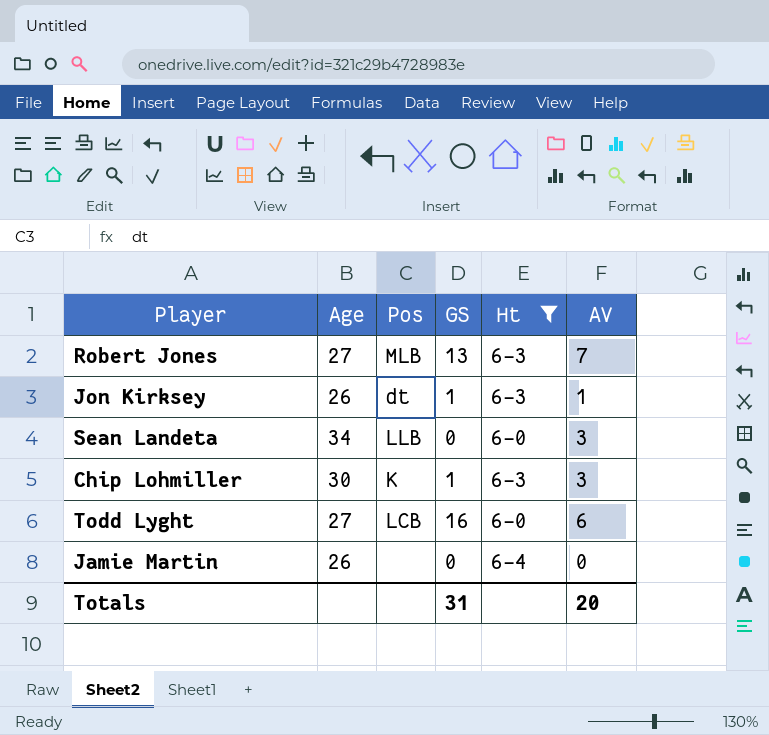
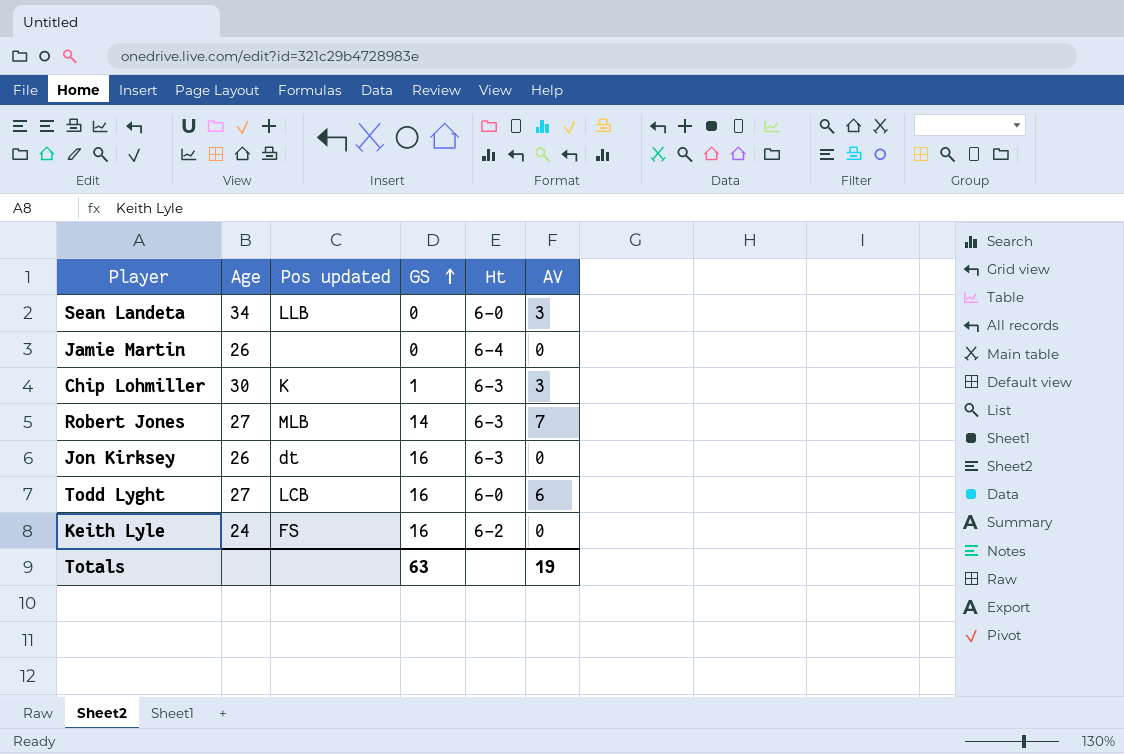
filter: Ht != 6-2 -> none
row order: none -> GS ascending
column name: Pos -> Pos updated
Robert Jones | GS: 13 -> 14
Jon Kirksey | GS: 1 -> 16
Jon Kirksey | AV: 1 -> 0
Totals | GS: 31 -> 63
Totals | AV: 20 -> 19

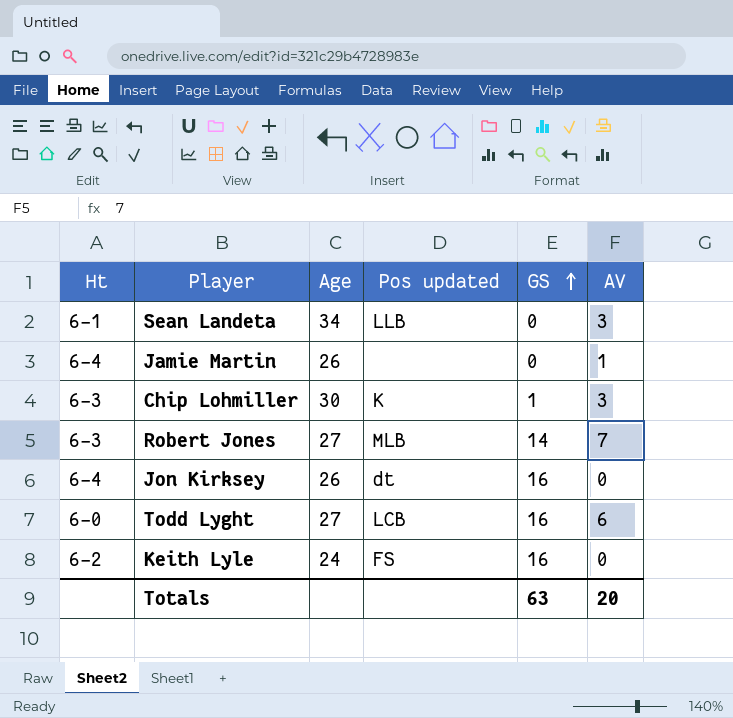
column Ht | position: 5 -> 1
Sean Landeta | Ht: 6-0 -> 6-1
Jamie Martin | AV: 0 -> 1
Jon Kirksey | Ht: 6-3 -> 6-4
Totals | AV: 19 -> 20

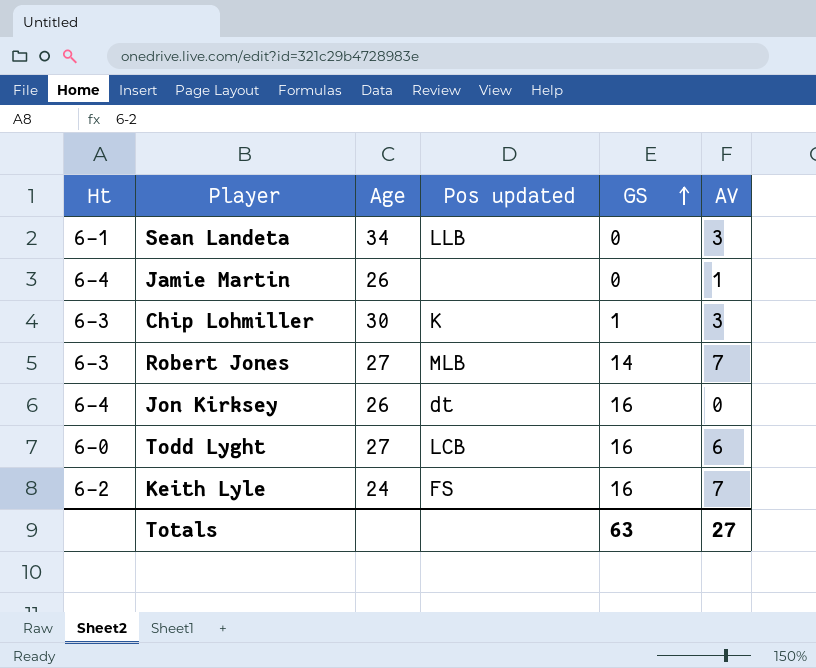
Keith Lyle | AV: 0 -> 7
Totals | AV: 20 -> 27

